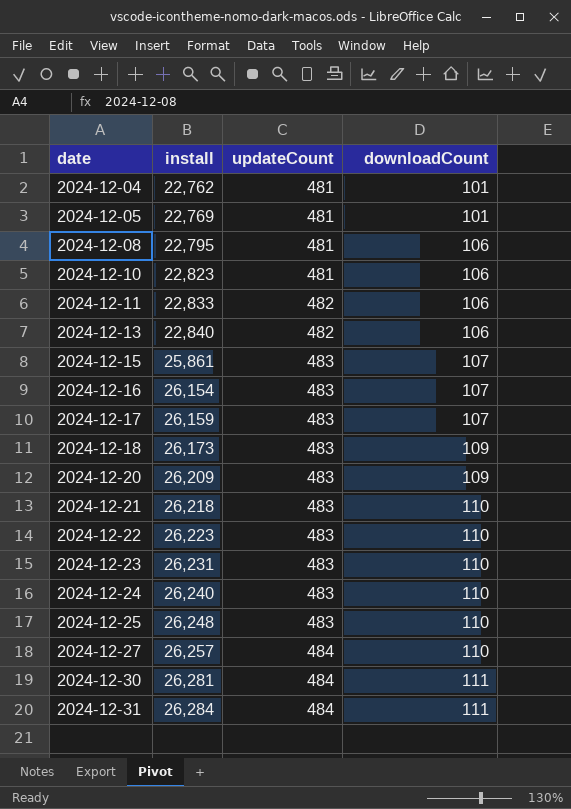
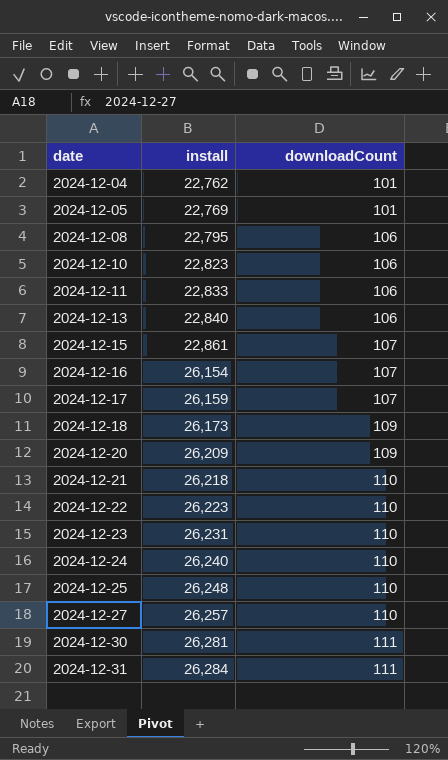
column updateCount | position: 3 -> none
2024-12-15 | install: 25,861 -> 22,861

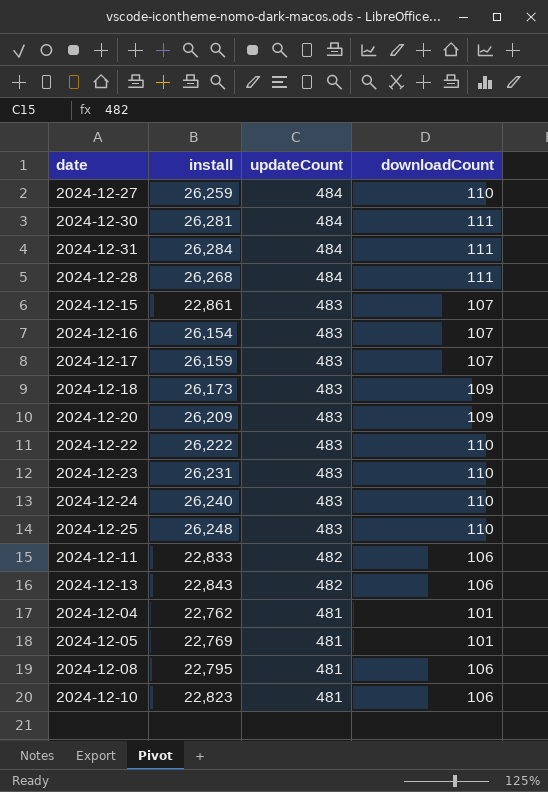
row order: date ascending -> updateCount descending
column updateCount | position: none -> 3
row 2024-12-21: 26,218 | 110 -> none
2024-12-27 | install: 26,257 -> 26,259
row 2024-12-28: none -> 26,268 | 484 | 111
2024-12-22 | install: 26,223 -> 26,222
2024-12-13 | install: 22,840 -> 22,843

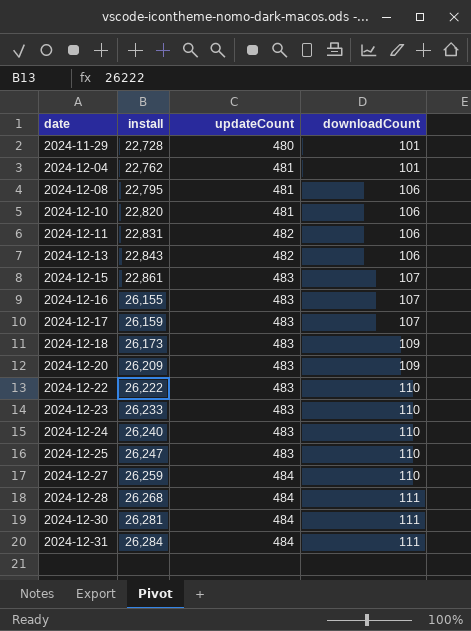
row order: updateCount descending -> date ascending
row 2024-12-05: 22,769 | 481 | 101 -> none
row 2024-11-29: none -> 22,728 | 480 | 101
2024-12-10 | install: 22,823 -> 22,820
2024-12-11 | install: 22,833 -> 22,831
2024-12-16 | install: 26,154 -> 26,155
2024-12-23 | install: 26,231 -> 26,233
2024-12-25 | install: 26,248 -> 26,247

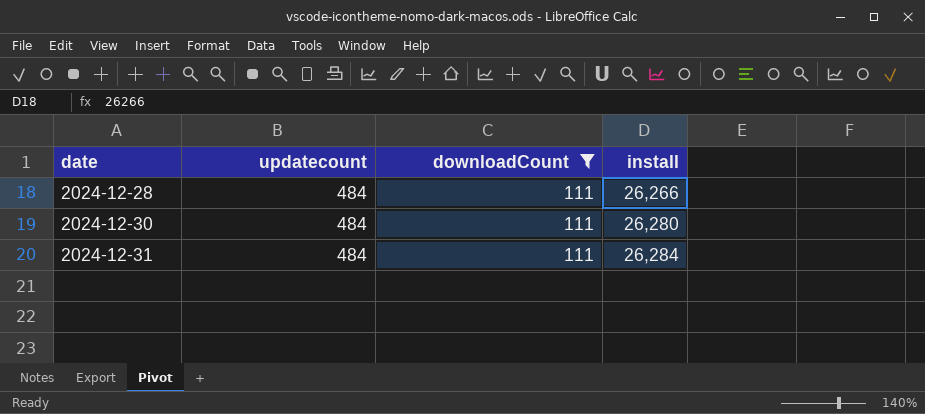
filter: none -> downloadCount = 111
column name: updateCount -> updatecount
column install | position: 2 -> 4
2024-12-28 | install: 26,268 -> 26,266
2024-12-30 | install: 26,281 -> 26,280

